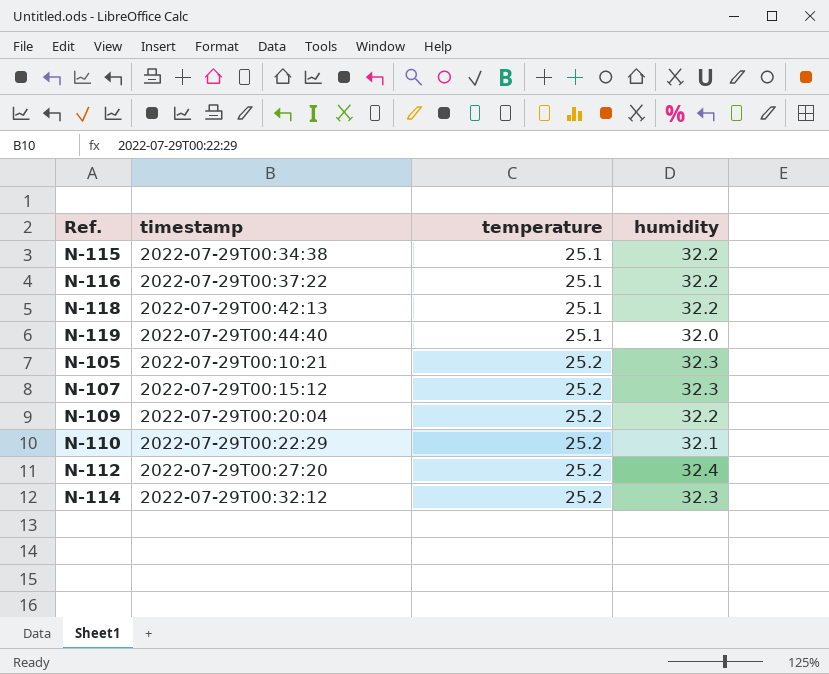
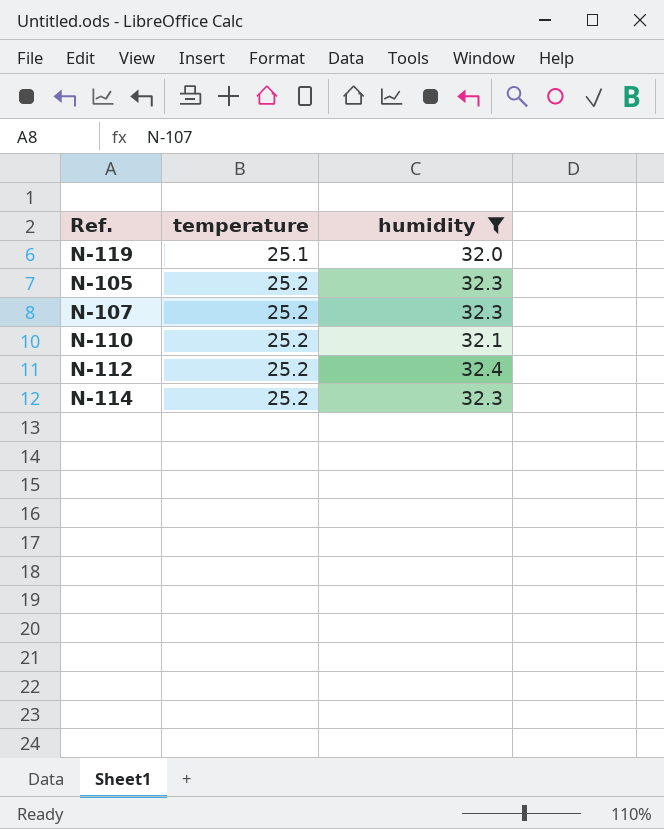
filter: none -> humidity != 32.2
column timestamp | position: 2 -> none

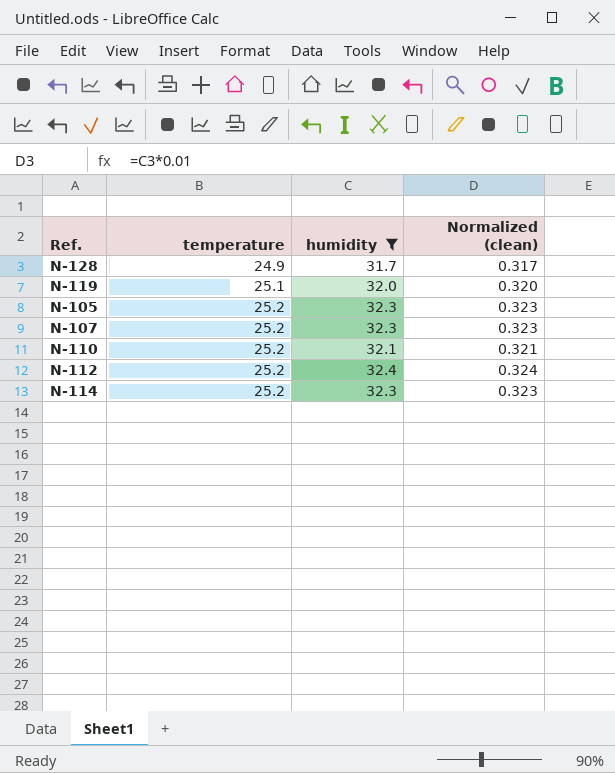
column Normalized (clean) | formula: none -> [humidity] * 0.01
row N-128: none -> 24.9 | 31.7 | 0.317

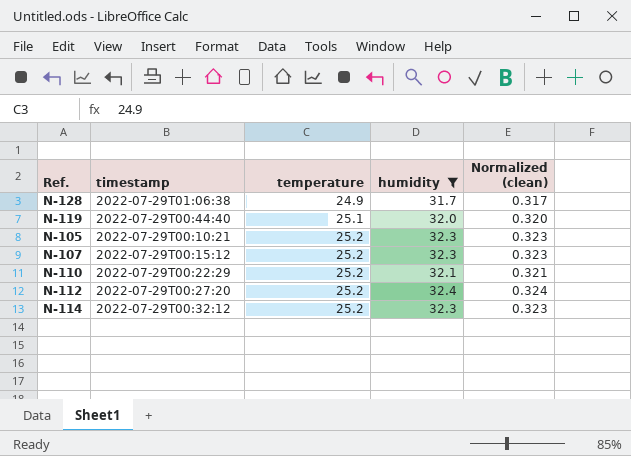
column timestamp | position: none -> 2

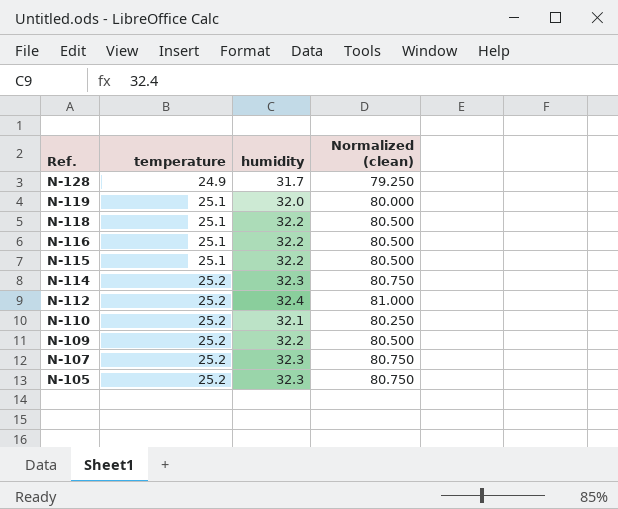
filter: humidity != 32.2 -> none
row order: temperature ascending -> Ref. descending
column timestamp | position: 2 -> none
column Normalized (clean) | formula: [humidity] * 0.01 -> [humidity] * 2.5

